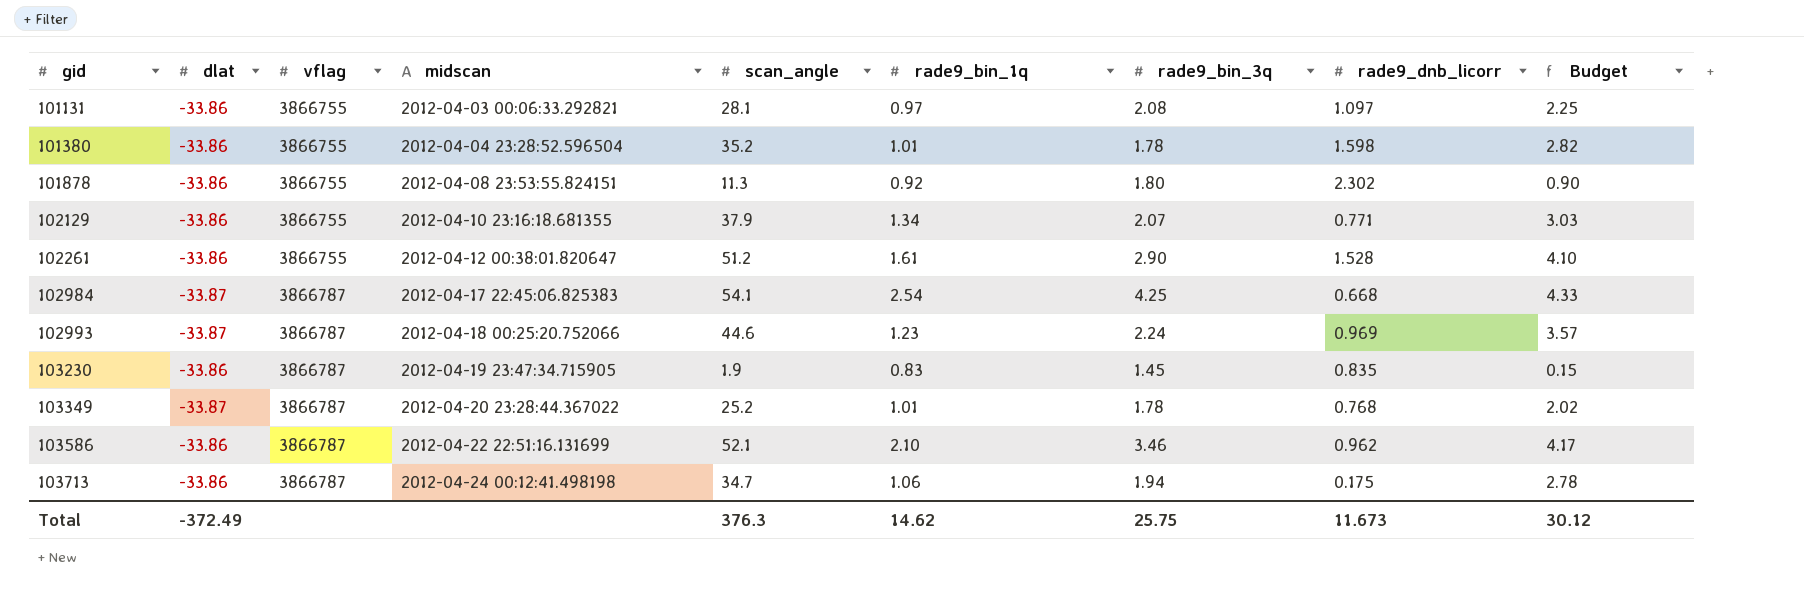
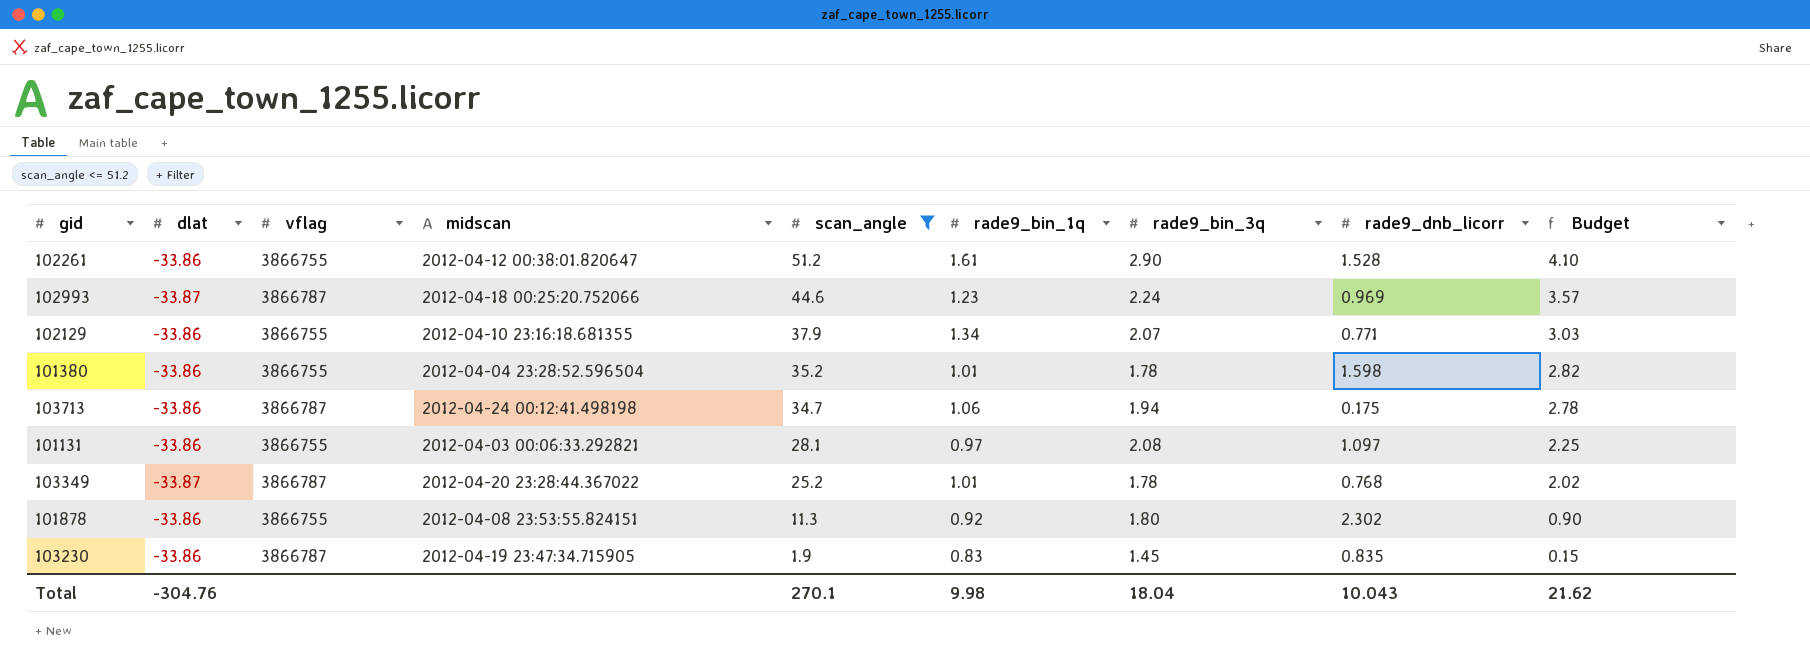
filter: none -> scan_angle <= 51.2
row order: gid ascending -> scan_angle descending
Total | dlat: -372.49 -> -304.76
Total | scan_angle: 376.3 -> 270.1
Total | rade9_bin_1q: 14.62 -> 9.98
Total | rade9_bin_3q: 25.75 -> 18.04
Total | rade9_dnb_licorr: 11.673 -> 10.043
Total | Budget: 30.12 -> 21.62

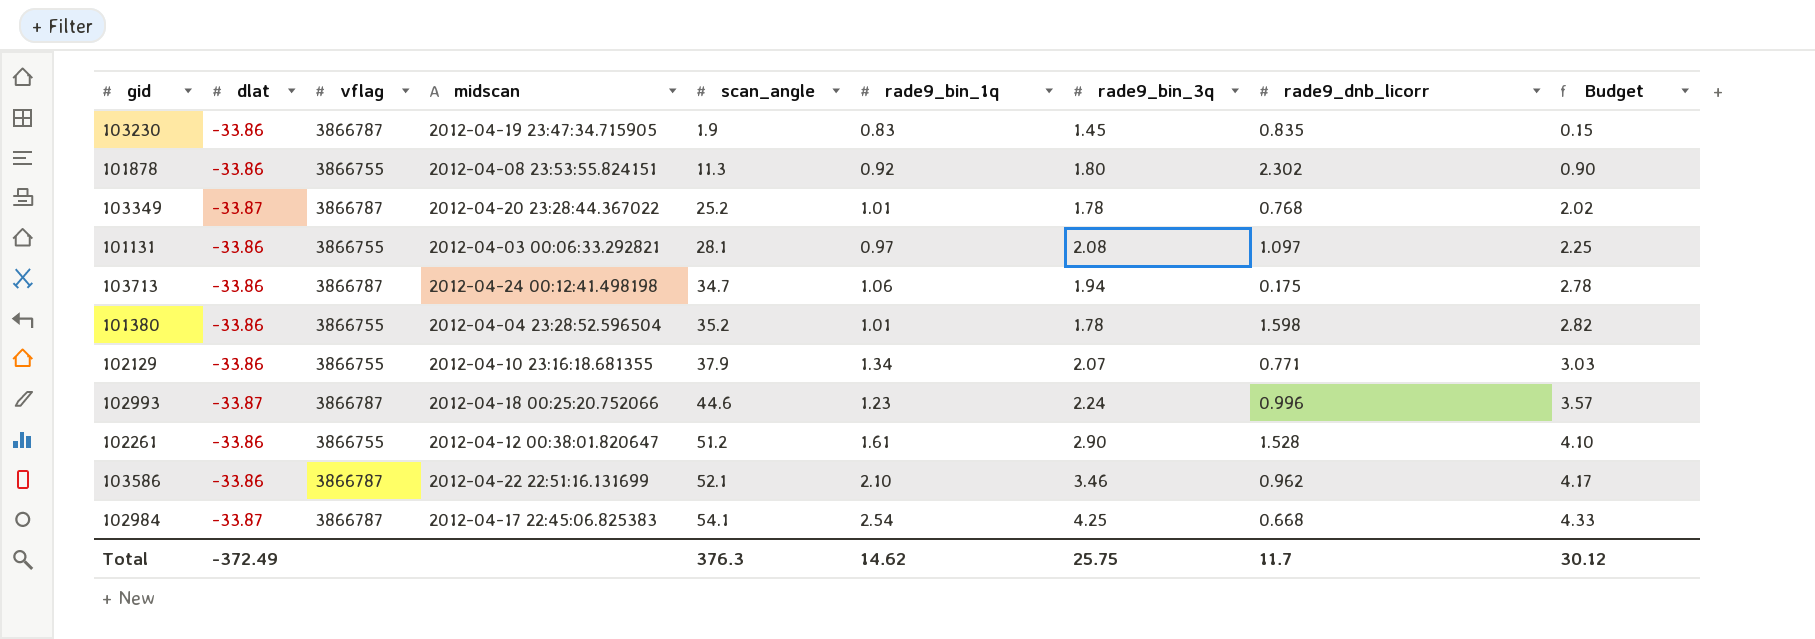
filter: scan_angle <= 51.2 -> none
row order: scan_angle descending -> scan_angle ascending
102993 | rade9_dnb_licorr: 0.969 -> 0.996
Total | dlat: -304.76 -> -372.49
Total | scan_angle: 270.1 -> 376.3
Total | rade9_bin_1q: 9.98 -> 14.62
Total | rade9_bin_3q: 18.04 -> 25.75
Total | rade9_dnb_licorr: 10.043 -> 11.7
Total | Budget: 21.62 -> 30.12

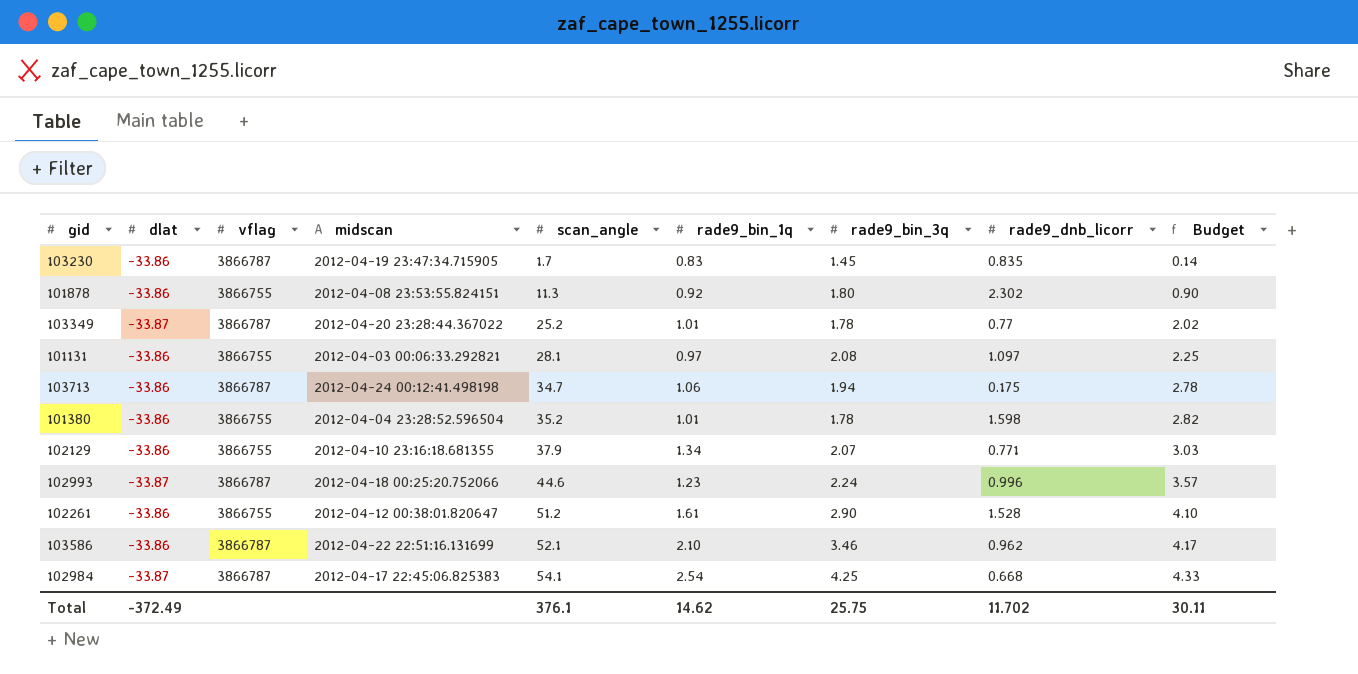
103230 | scan_angle: 1.9 -> 1.7
103230 | Budget: 0.15 -> 0.14
103349 | rade9_dnb_licorr: 0.768 -> 0.77
Total | scan_angle: 376.3 -> 376.1
Total | rade9_dnb_licorr: 11.7 -> 11.702
Total | Budget: 30.12 -> 30.11

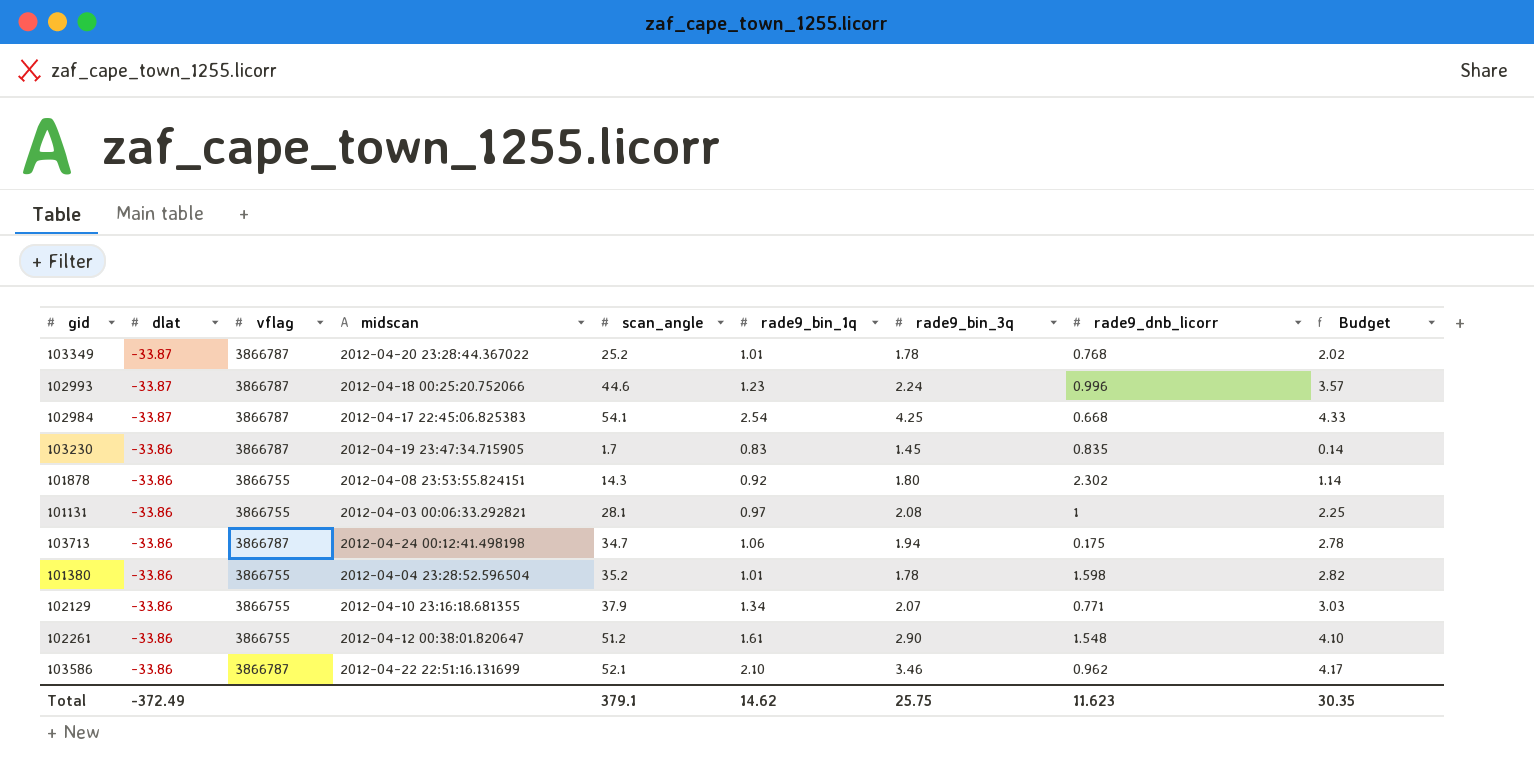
row order: scan_angle ascending -> dlat ascending
103349 | rade9_dnb_licorr: 0.77 -> 0.768
101878 | scan_angle: 11.3 -> 14.3
101878 | Budget: 0.90 -> 1.14
101131 | rade9_dnb_licorr: 1.097 -> 1
102261 | rade9_dnb_licorr: 1.528 -> 1.548
Total | scan_angle: 376.1 -> 379.1
Total | rade9_dnb_licorr: 11.702 -> 11.623
Total | Budget: 30.11 -> 30.35

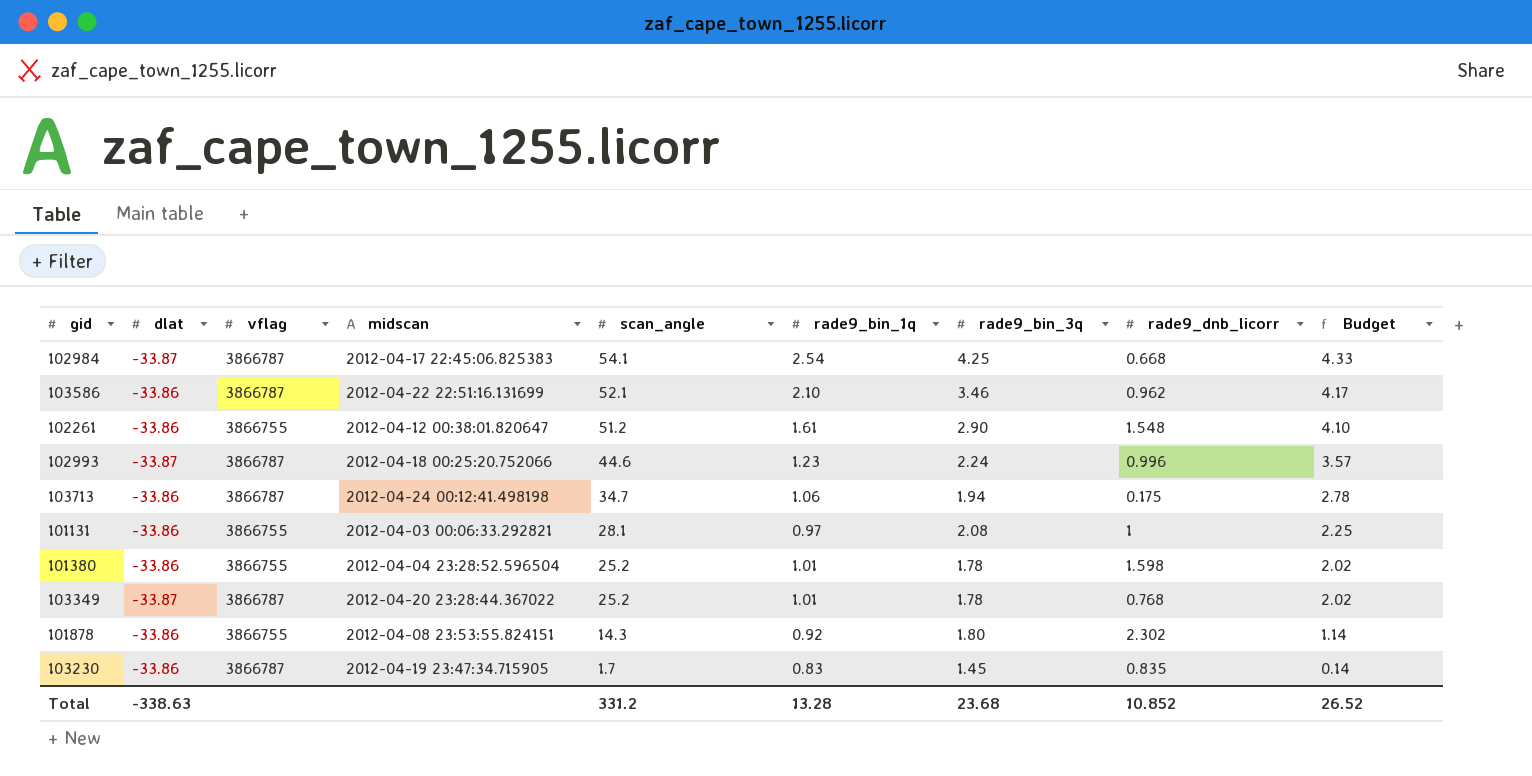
row order: dlat ascending -> scan_angle descending
row 102129: -33.86 | 3866755 | 2012-04-10 23:16:18.681355 | 37.9 | 1.34 | 2.07 | 0.771 | 3.03 -> none
101380 | scan_angle: 35.2 -> 25.2
101380 | Budget: 2.82 -> 2.02
Total | dlat: -372.49 -> -338.63
Total | scan_angle: 379.1 -> 331.2
Total | rade9_bin_1q: 14.62 -> 13.28
Total | rade9_bin_3q: 25.75 -> 23.68
Total | rade9_dnb_licorr: 11.623 -> 10.852
Total | Budget: 30.35 -> 26.52

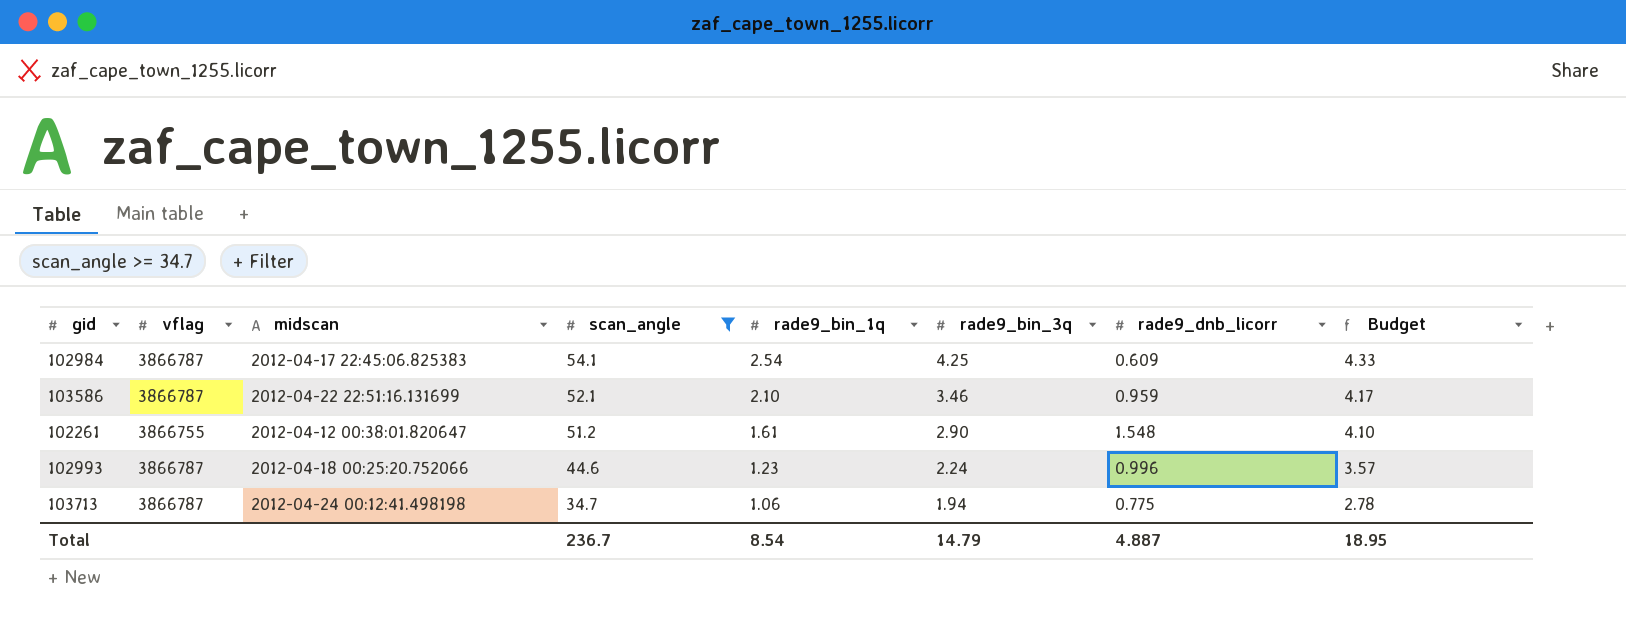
filter: none -> scan_angle >= 34.7
column dlat | position: 2 -> none
102984 | rade9_dnb_licorr: 0.668 -> 0.609
103586 | rade9_dnb_licorr: 0.962 -> 0.959
103713 | rade9_dnb_licorr: 0.175 -> 0.775
Total | scan_angle: 331.2 -> 236.7
Total | rade9_bin_1q: 13.28 -> 8.54
Total | rade9_bin_3q: 23.68 -> 14.79
Total | rade9_dnb_licorr: 10.852 -> 4.887
Total | Budget: 26.52 -> 18.95

